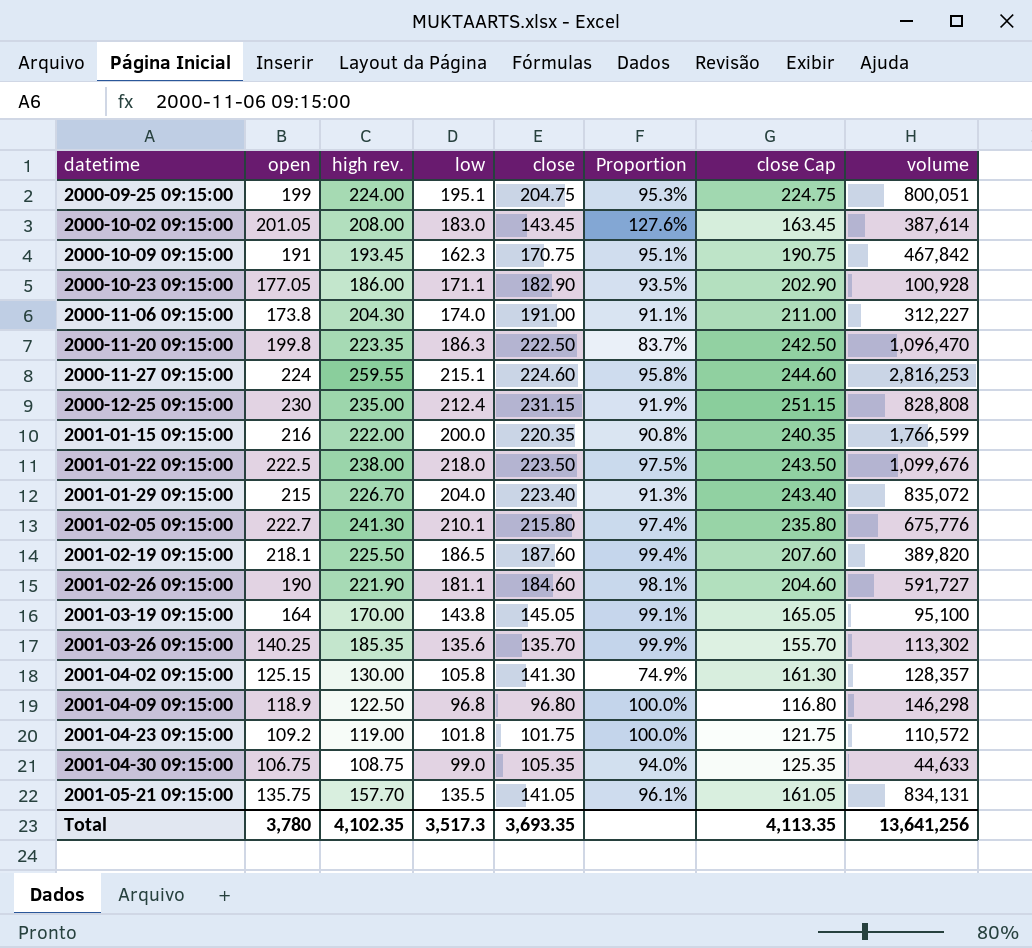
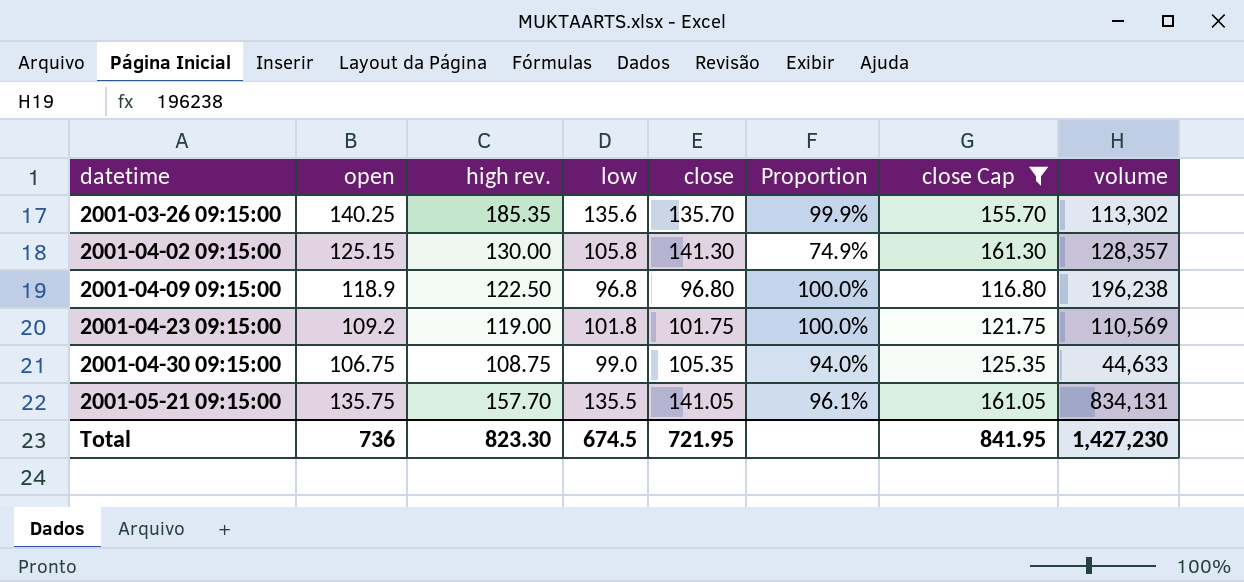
filter: none -> close Cap <= 161.30
2001-04-09 09:15:00 | volume: 146,298 -> 196,238
2001-04-23 09:15:00 | volume: 110,572 -> 110,569
Total | open: 3,780 -> 736
Total | high rev.: 4,102.35 -> 823.30
Total | low: 3,517.3 -> 674.5
Total | close: 3,693.35 -> 721.95
Total | close Cap: 4,113.35 -> 841.95
Total | volume: 13,641,256 -> 1,427,230

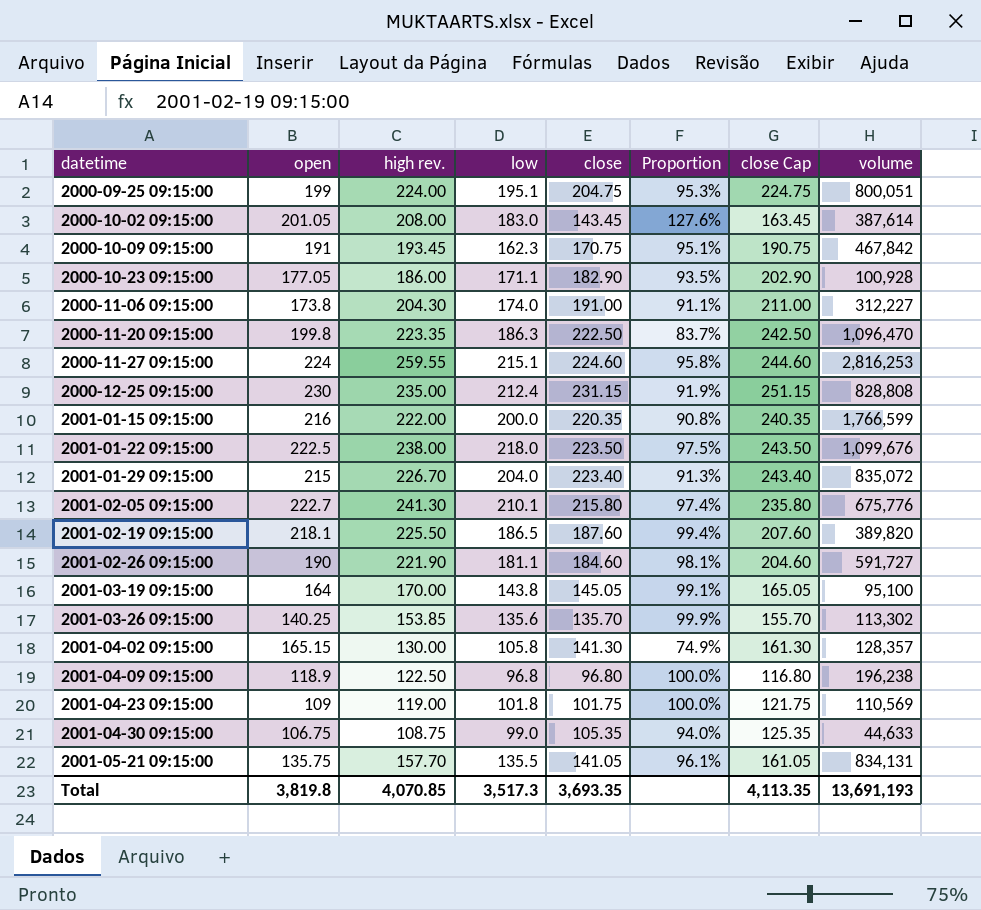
filter: close Cap <= 161.30 -> none
2001-03-26 09:15:00 | high rev.: 185.35 -> 153.85
2001-04-02 09:15:00 | open: 125.15 -> 165.15
2001-04-23 09:15:00 | open: 109.2 -> 109
Total | open: 736 -> 3,819.8
Total | high rev.: 823.30 -> 4,070.85
Total | low: 674.5 -> 3,517.3
Total | close: 721.95 -> 3,693.35
Total | close Cap: 841.95 -> 4,113.35
Total | volume: 1,427,230 -> 13,691,193

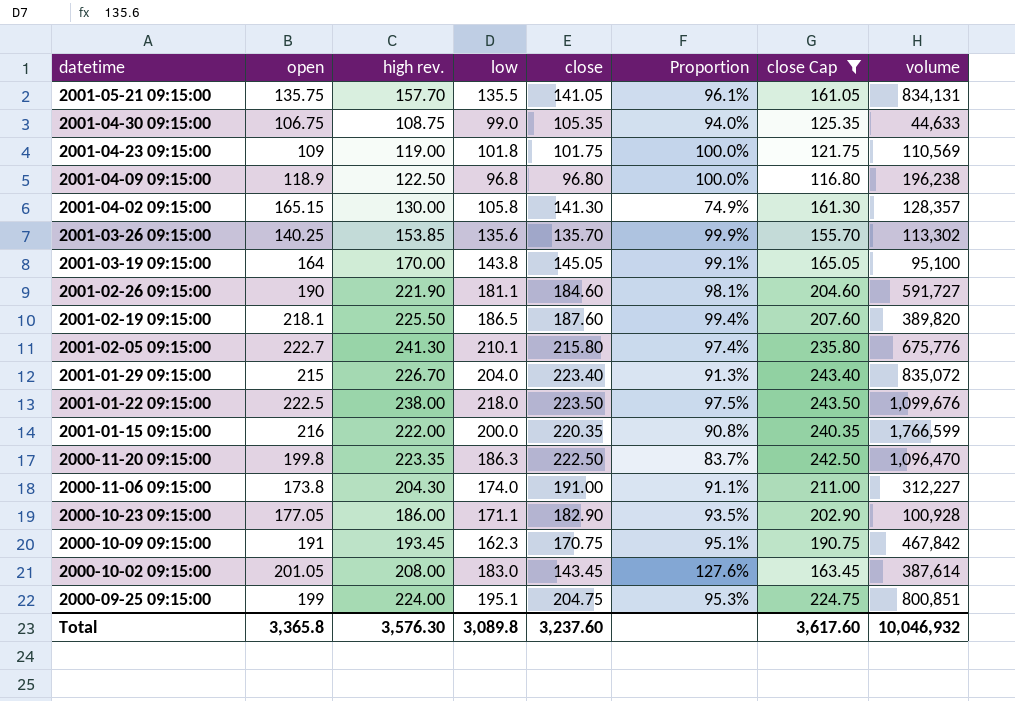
filter: none -> close Cap <= 243.50
row order: datetime ascending -> datetime descending
2000-09-25 09:15:00 | volume: 800,051 -> 800,851
Total | open: 3,819.8 -> 3,365.8
Total | high rev.: 4,070.85 -> 3,576.30
Total | low: 3,517.3 -> 3,089.8
Total | close: 3,693.35 -> 3,237.60
Total | close Cap: 4,113.35 -> 3,617.60
Total | volume: 13,691,193 -> 10,046,932

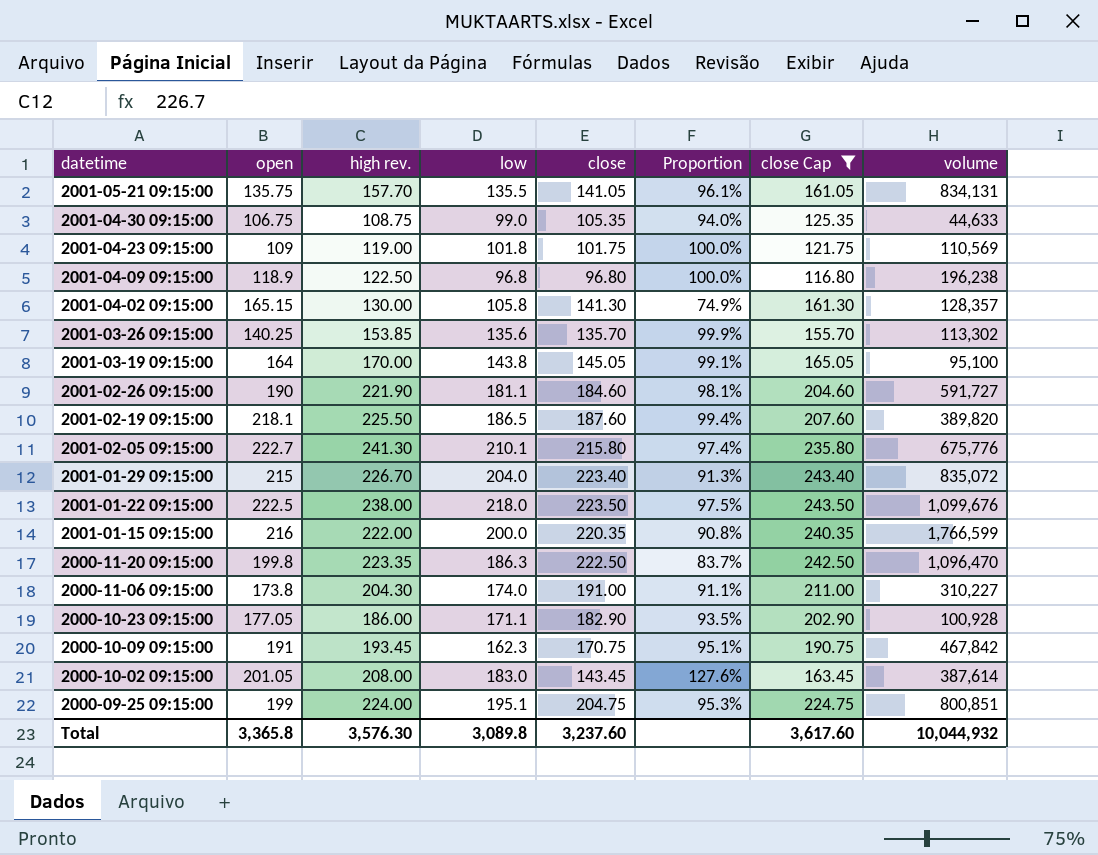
2000-11-06 09:15:00 | volume: 312,227 -> 310,227
Total | volume: 10,046,932 -> 10,044,932

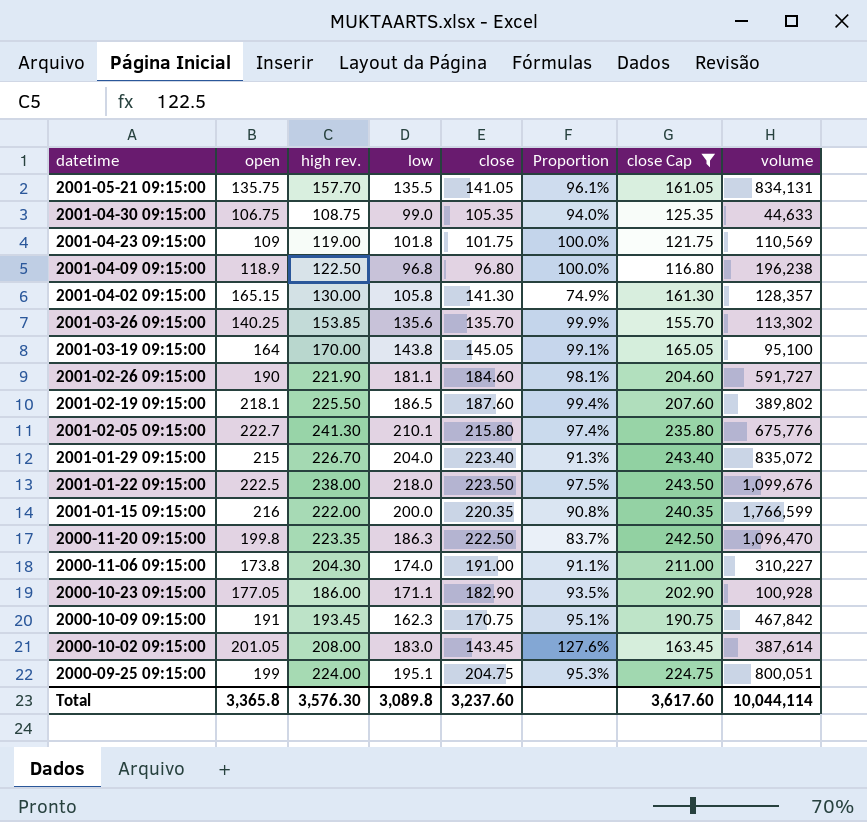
2001-02-19 09:15:00 | volume: 389,820 -> 389,802
2000-09-25 09:15:00 | volume: 800,851 -> 800,051
Total | volume: 10,044,932 -> 10,044,114

